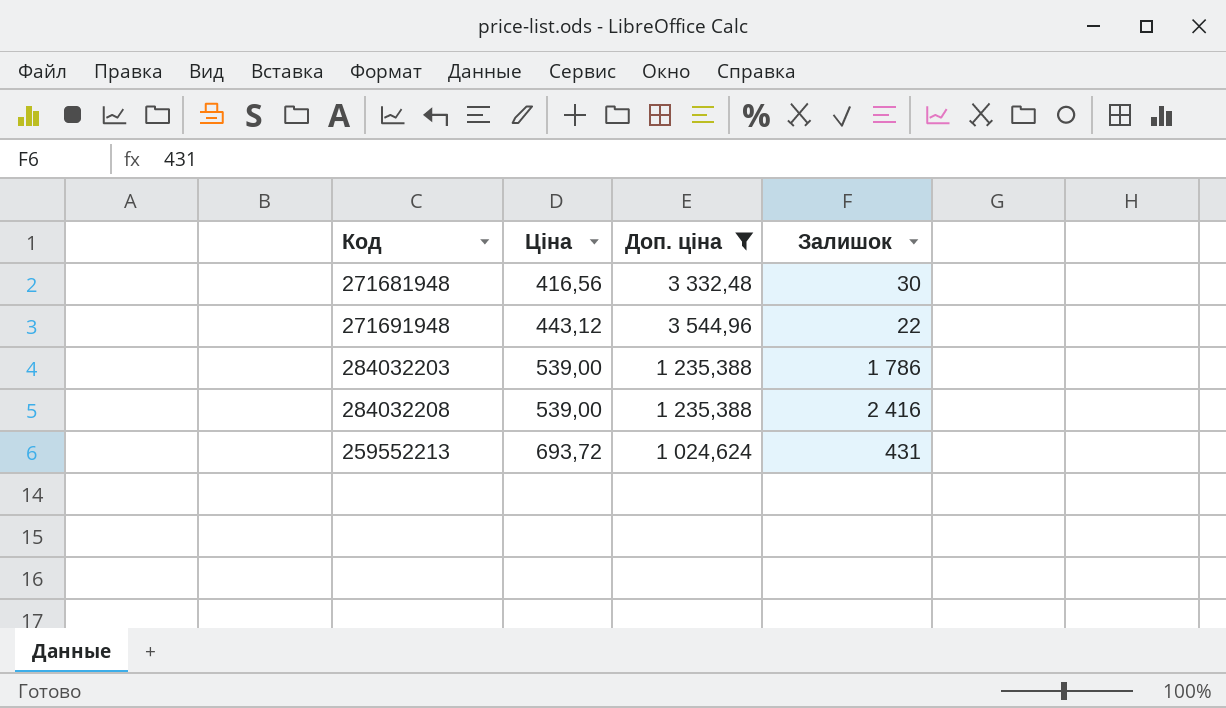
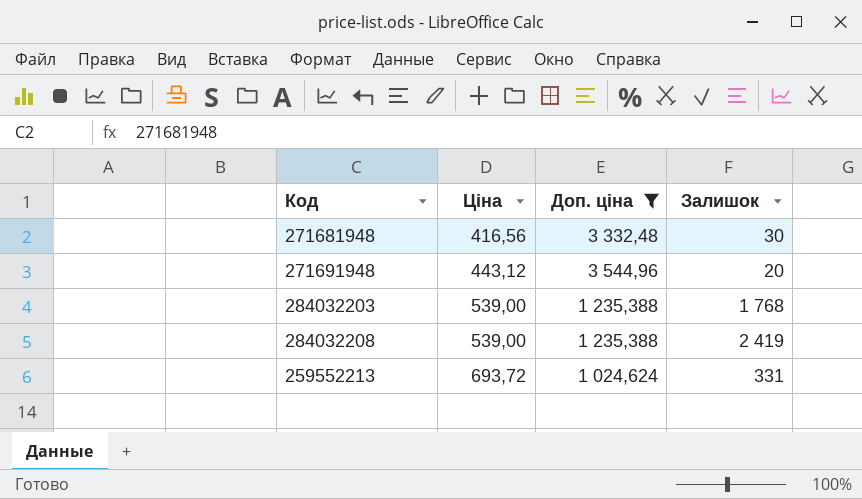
271691948 | Залишок: 22 -> 20
284032203 | Залишок: 1 786 -> 1 768
284032208 | Залишок: 2 416 -> 2 419
259552213 | Залишок: 431 -> 331

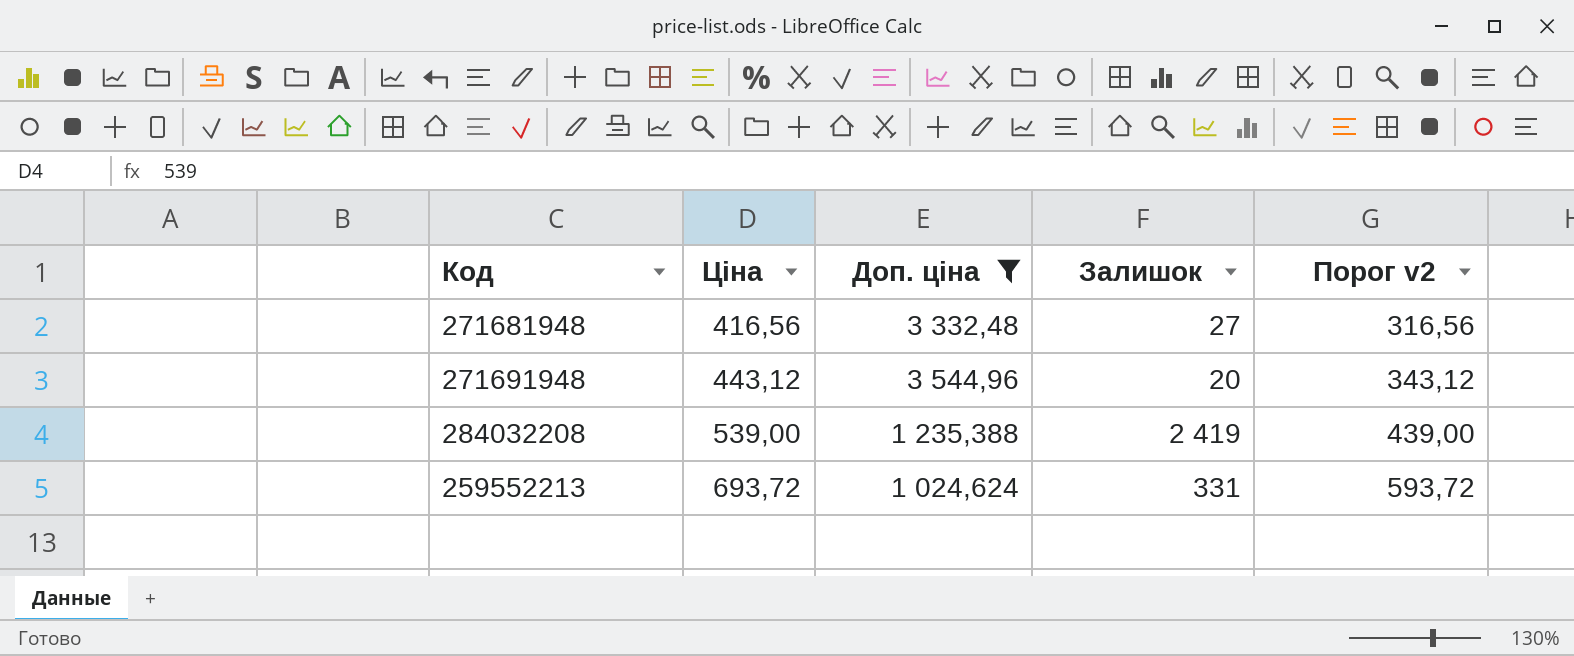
column Порог v2 | formula: none -> [Ціна] - 100
row 284032203: 539,00 | 1 235,388 | 1 768 -> none
271681948 | Залишок: 30 -> 27

